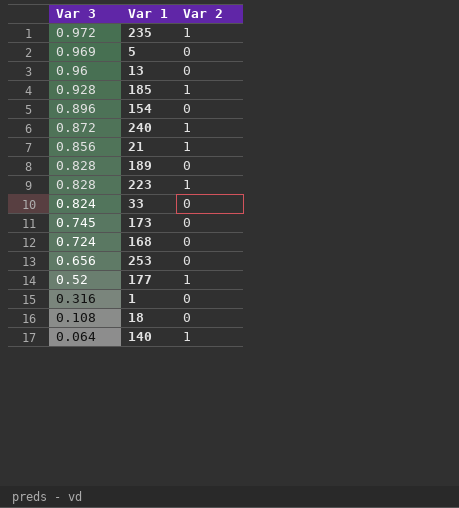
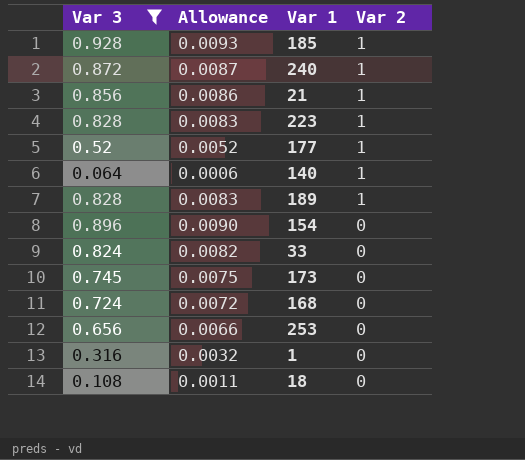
filter: none -> Var 3 <= 0.928
row order: Var 3 descending -> Var 2 descending
column Allowance | formula: none -> [Var 3] * 0.01
189 | Var 2: 0 -> 1

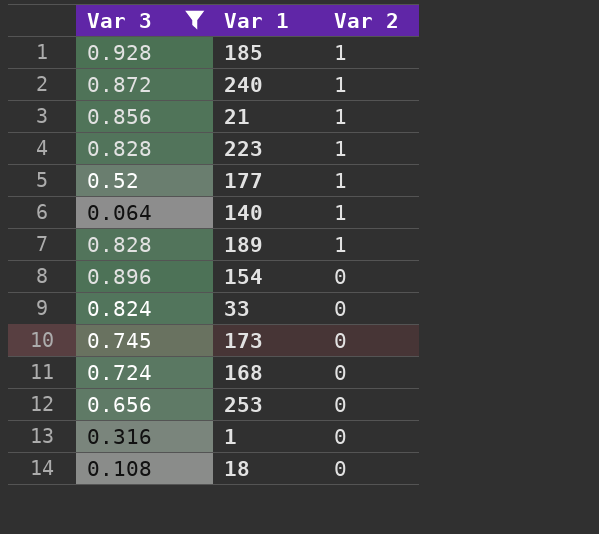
column Allowance | formula: [Var 3] * 0.01 -> none

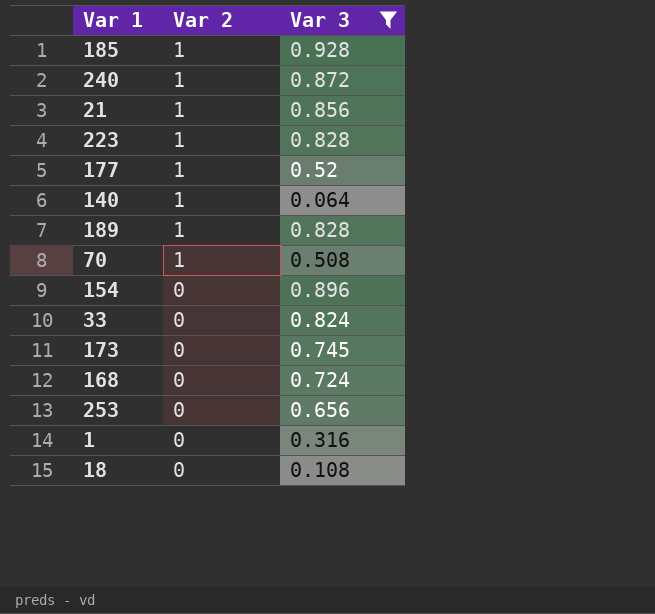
column Var 3 | position: 1 -> 3
row 70: none -> 1 | 0.508

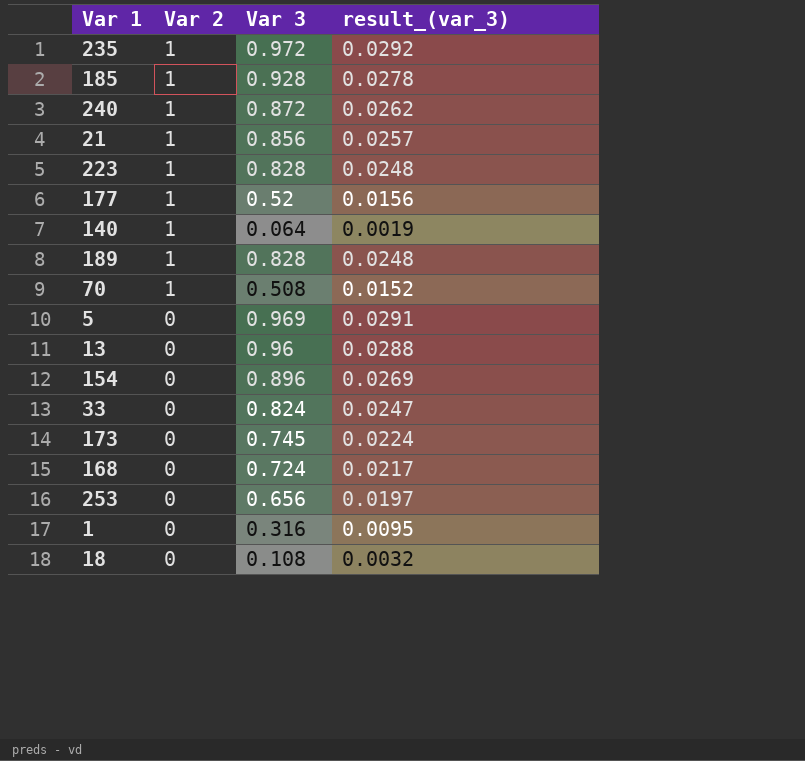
filter: Var 3 <= 0.928 -> none
column result_(var_3) | formula: none -> [Var 3] * 0.03

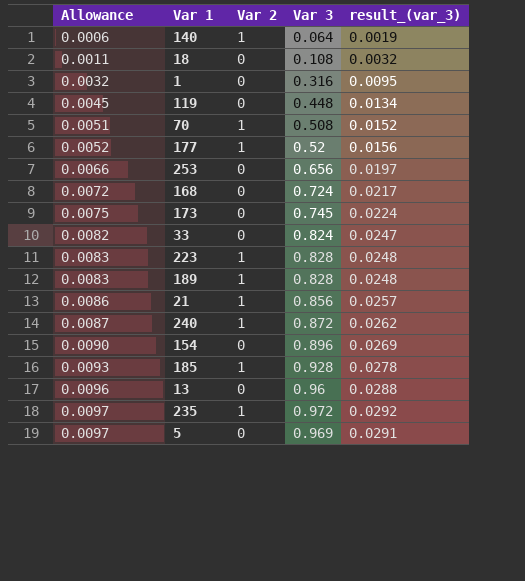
row order: Var 2 descending -> Allowance ascending
column Allowance | formula: none -> [Var 3] * 0.01
row 119: none -> 0.0045 | 0 | 0.448 | 0.0134

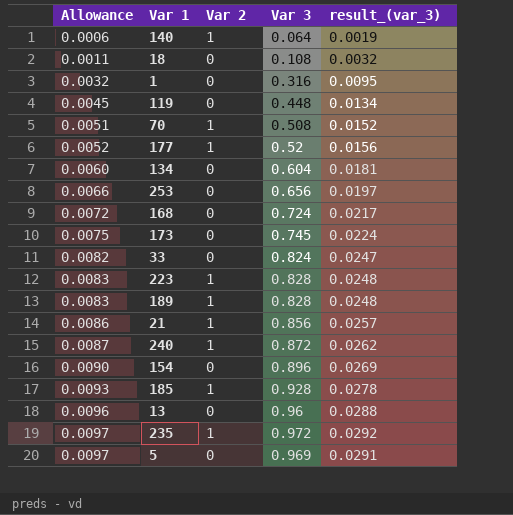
row 134: none -> 0.0060 | 0 | 0.604 | 0.0181

